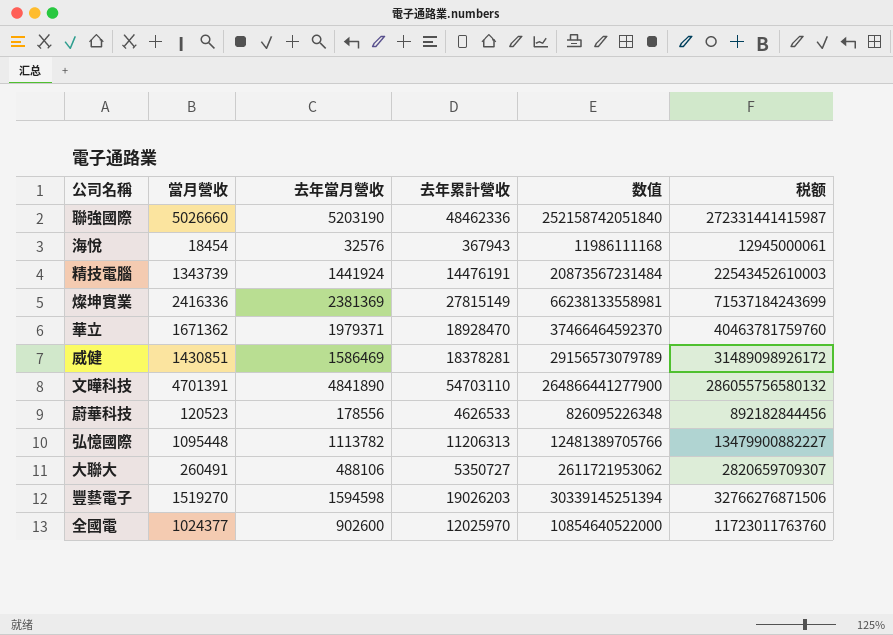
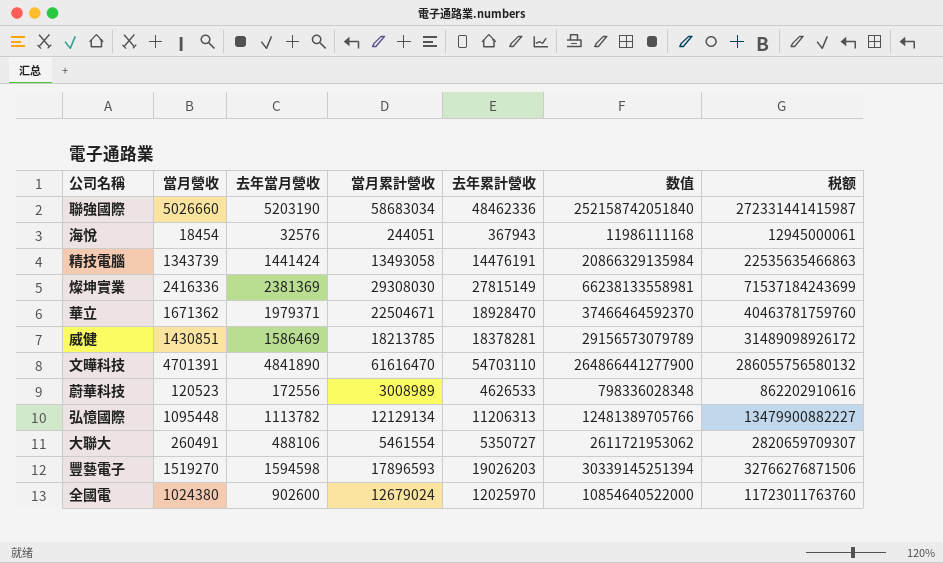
column 當月累計營收 | position: none -> 4
精技電腦 | 去年當月營收: 1441924 -> 1441424
精技電腦 | 数值: 20873567231484 -> 20866329135984
精技電腦 | 税额: 22543452610003 -> 22535635466863
蔚華科技 | 去年當月營收: 178556 -> 172556
蔚華科技 | 数值: 826095226348 -> 798336028348
蔚華科技 | 税额: 892182844456 -> 862202910616
全國電 | 當月營收: 1024377 -> 1024380

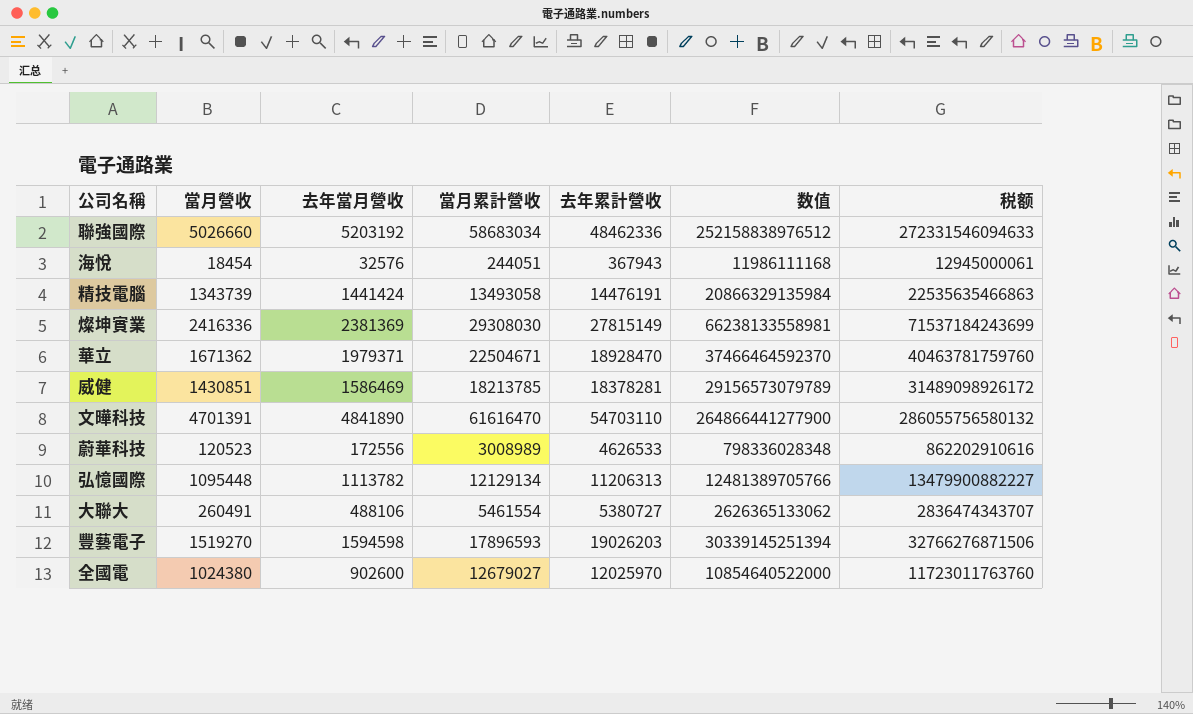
聯強國際 | 去年當月營收: 5203190 -> 5203192
聯強國際 | 数值: 252158742051840 -> 252158838976512
聯強國際 | 税额: 272331441415987 -> 272331546094633
大聯大 | 去年累計營收: 5350727 -> 5380727
大聯大 | 数值: 2611721953062 -> 2626365133062
大聯大 | 税额: 2820659709307 -> 2836474343707
全國電 | 當月累計營收: 12679024 -> 12679027

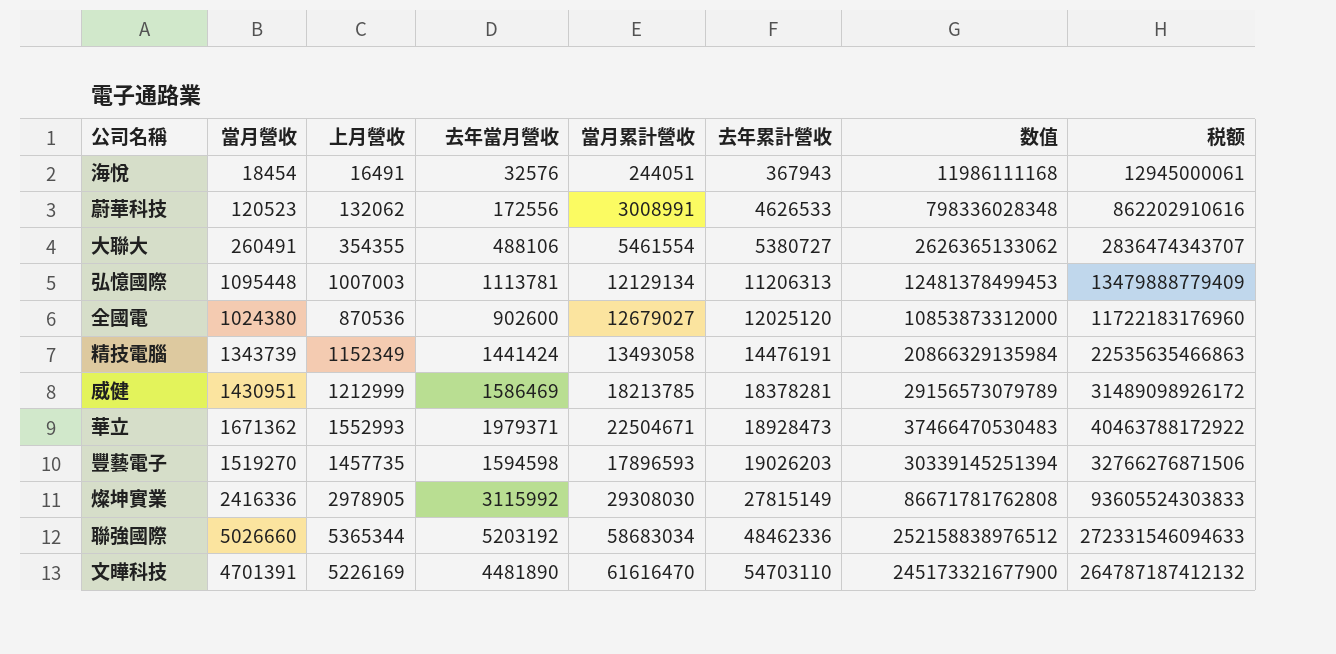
row order: none -> 去年累計營收 ascending
column 上月營收 | position: none -> 3
蔚華科技 | 當月累計營收: 3008989 -> 3008991
弘憶國際 | 去年當月營收: 1113782 -> 1113781
弘憶國際 | 数值: 12481389705766 -> 12481378499453
弘憶國際 | 税额: 13479900882227 -> 13479888779409
全國電 | 去年累計營收: 12025970 -> 12025120
全國電 | 数值: 10854640522000 -> 10853873312000
全國電 | 税额: 11723011763760 -> 11722183176960
威健 | 當月營收: 1430851 -> 1430951
華立 | 去年累計營收: 18928470 -> 18928473
華立 | 数值: 37466464592370 -> 37466470530483
華立 | 税额: 40463781759760 -> 40463788172922
燦坤實業 | 去年當月營收: 2381369 -> 3115992
燦坤實業 | 数值: 66238133558981 -> 86671781762808
燦坤實業 | 税额: 71537184243699 -> 93605524303833
文曄科技 | 去年當月營收: 4841890 -> 4481890
文曄科技 | 数值: 264866441277900 -> 245173321677900
文曄科技 | 税额: 286055756580132 -> 264787187412132

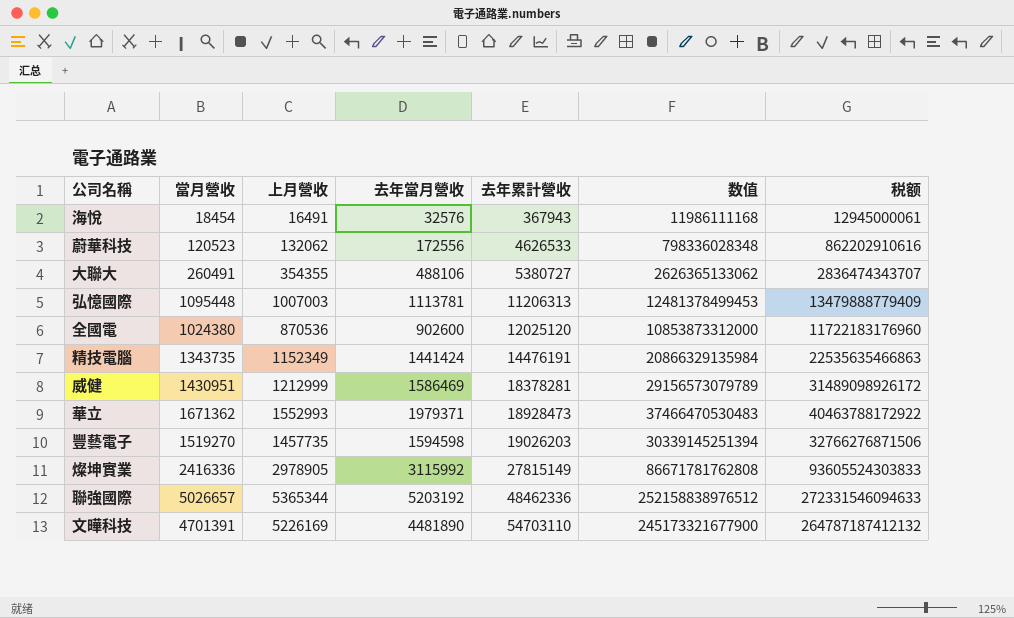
column 當月累計營收 | position: 5 -> none
精技電腦 | 當月營收: 1343739 -> 1343735
聯強國際 | 當月營收: 5026660 -> 5026657

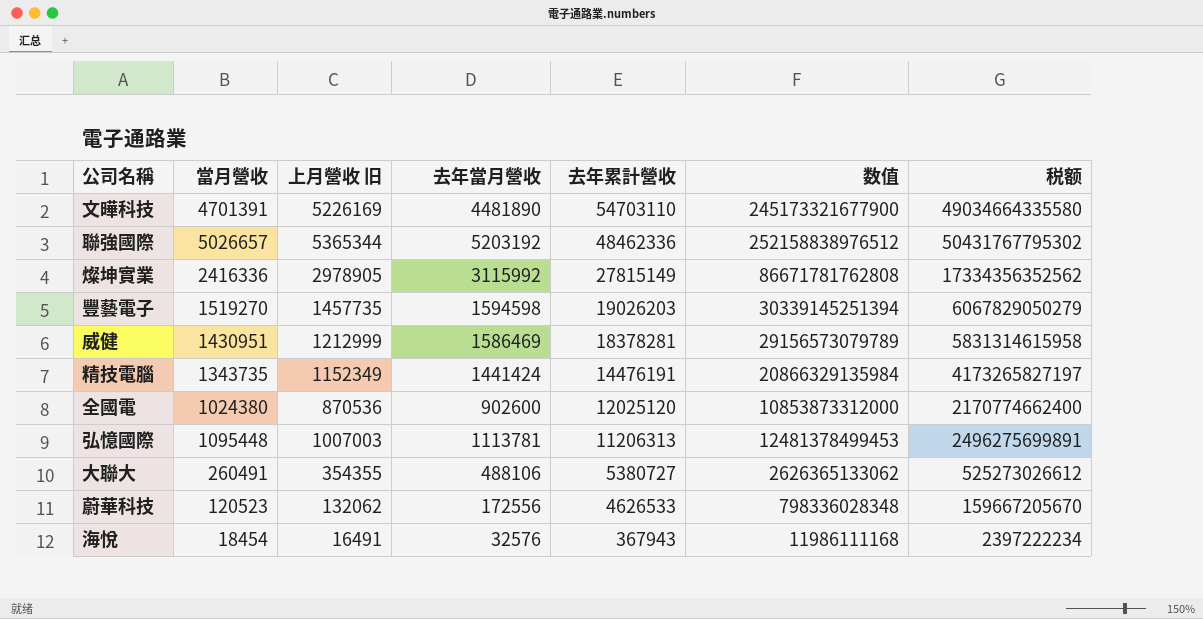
row order: 去年累計營收 ascending -> 去年累計營收 descending
column name: 上月營收 -> 上月營收 旧
column 税额 | formula: [数值] * 1.08 -> [数值] * 0.2
row 華立: 1671362 | 1552993 | 1979371 | 18928473 | 37466470530483 | 40463788172922 -> none

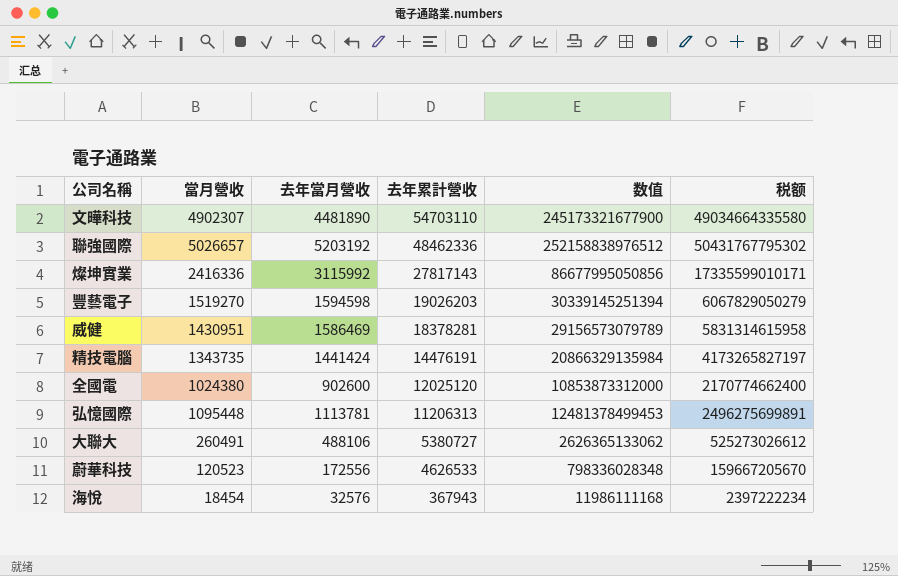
column 上月營收 旧 | position: 3 -> none
文曄科技 | 當月營收: 4701391 -> 4902307
燦坤實業 | 去年累計營收: 27815149 -> 27817143
燦坤實業 | 数值: 86671781762808 -> 86677995050856
燦坤實業 | 税额: 17334356352562 -> 17335599010171

